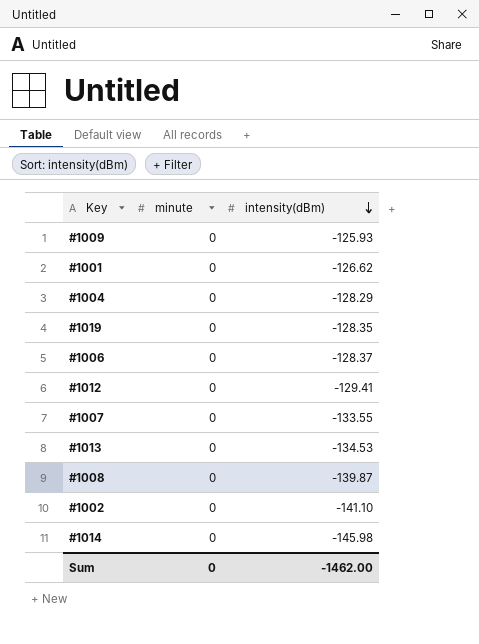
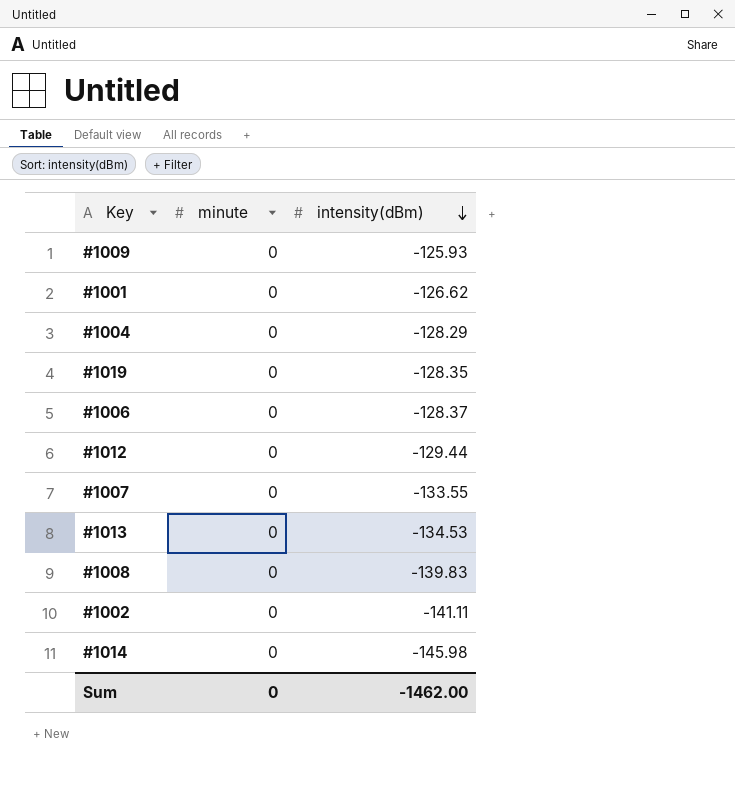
#1012 | intensity(dBm): -129.41 -> -129.44
#1008 | intensity(dBm): -139.87 -> -139.83
#1002 | intensity(dBm): -141.10 -> -141.11

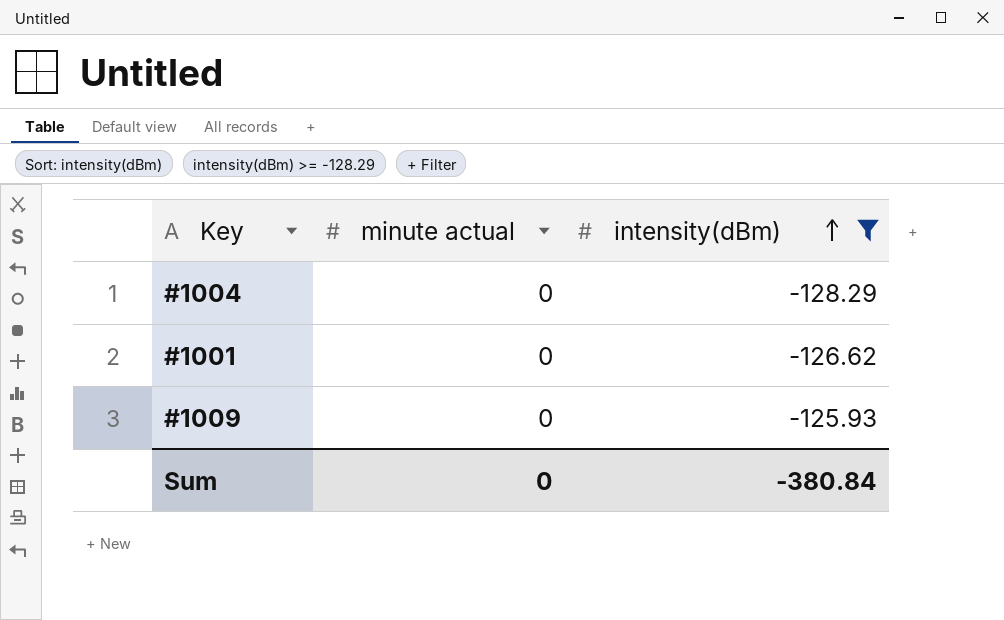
filter: none -> intensity(dBm) >= -128.29
row order: intensity(dBm) descending -> intensity(dBm) ascending
column name: minute -> minute actual
Sum | intensity(dBm): -1462.00 -> -380.84

